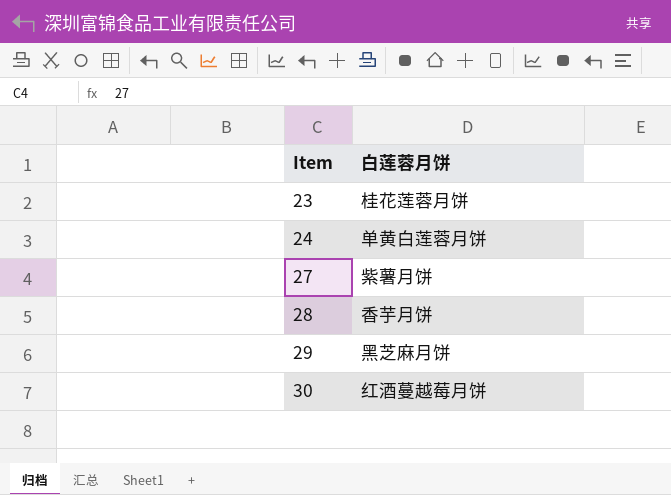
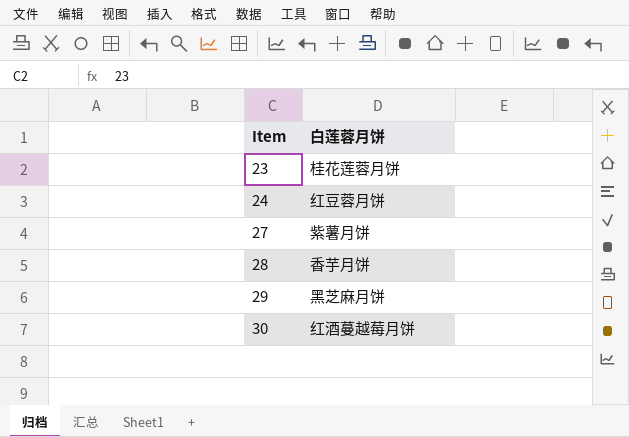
24 | 白莲蓉月饼: 单黄白莲蓉月饼 -> 红豆蓉月饼

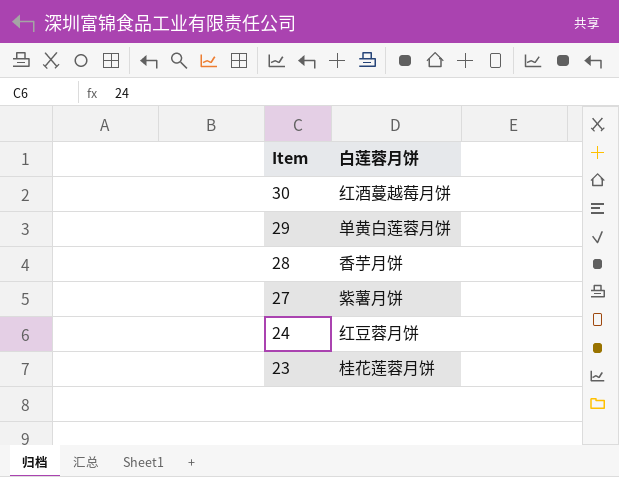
row order: Item ascending -> Item descending
29 | 白莲蓉月饼: 黑芝麻月饼 -> 单黄白莲蓉月饼

